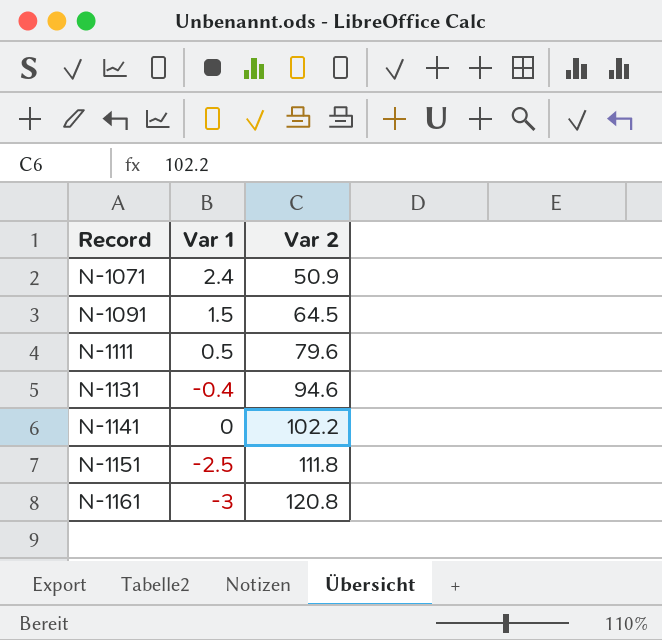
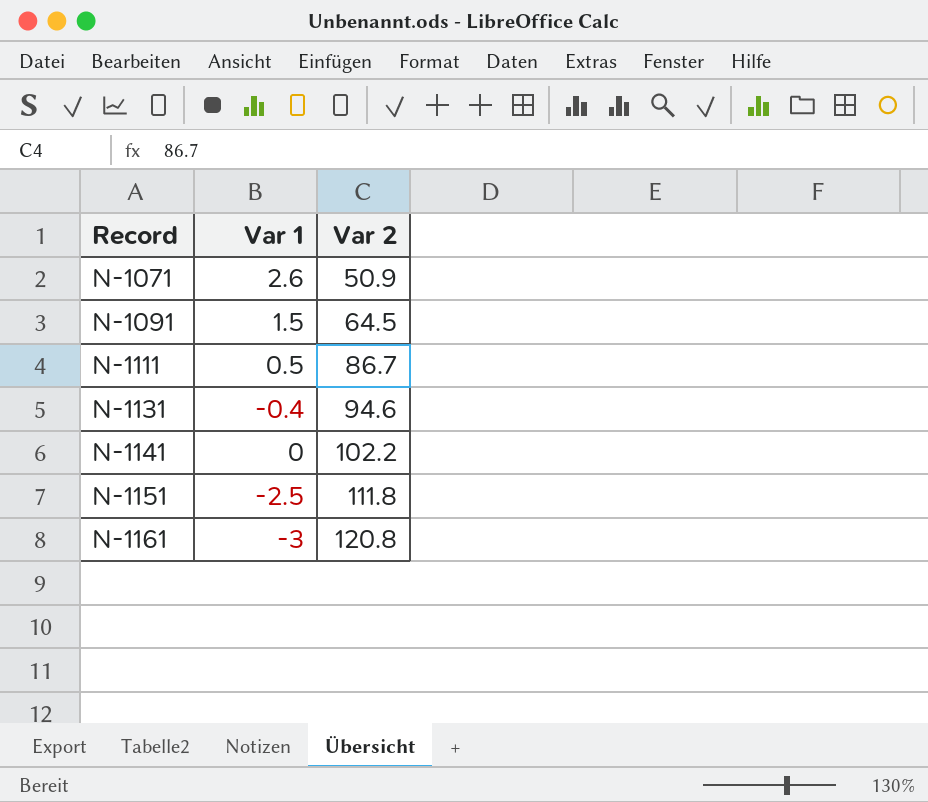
N-1071 | Var 1: 2.4 -> 2.6
N-1111 | Var 2: 79.6 -> 86.7

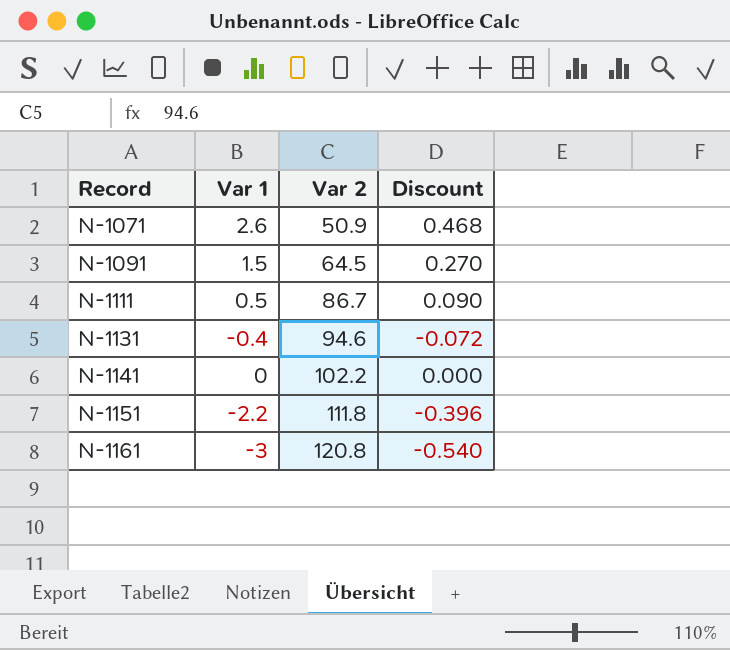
column Discount | formula: none -> [Var 1] * 0.18
N-1151 | Var 1: -2.5 -> -2.2

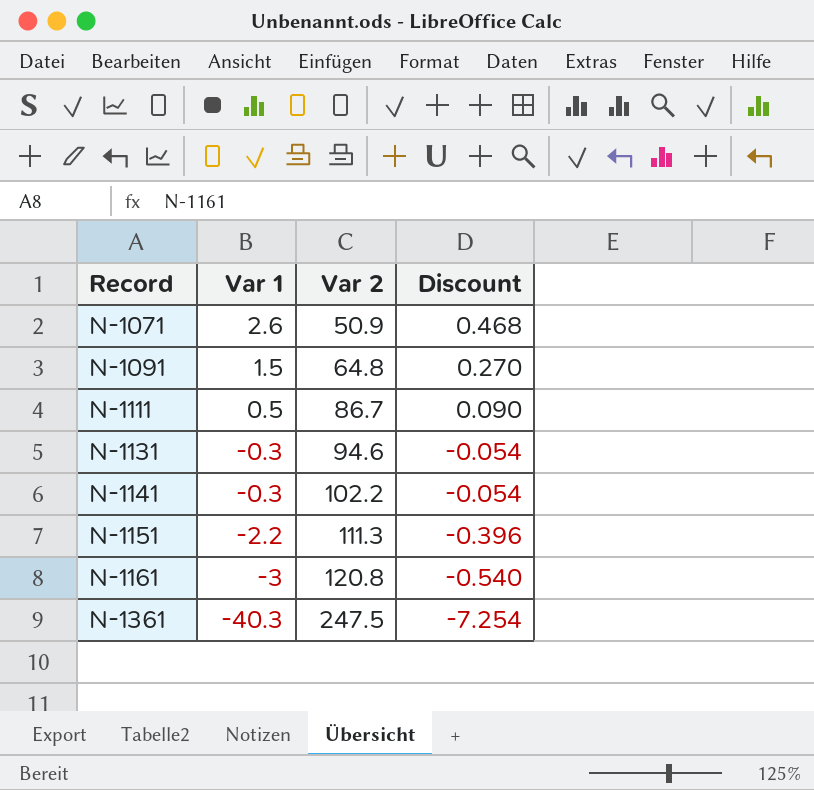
N-1091 | Var 2: 64.5 -> 64.8
N-1131 | Var 1: -0.4 -> -0.3
N-1131 | Discount: -0.072 -> -0.054
N-1141 | Var 1: 0 -> -0.3
N-1141 | Discount: 0.000 -> -0.054
N-1151 | Var 2: 111.8 -> 111.3
row N-1361: none -> -40.3 | 247.5 | -7.254

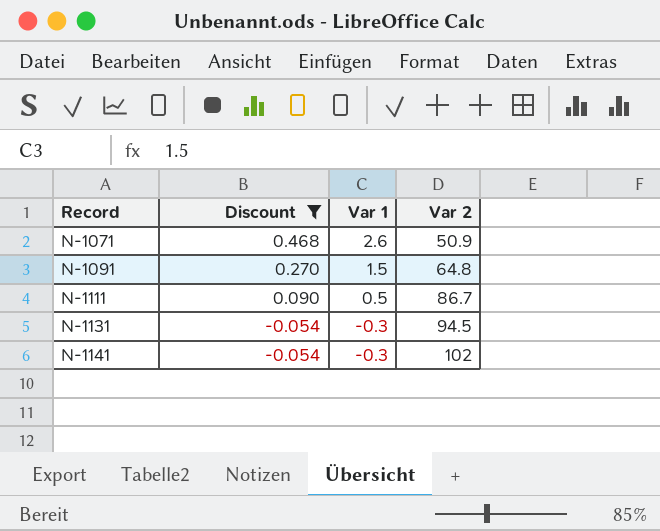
filter: none -> Discount >= -0.054
column Discount | position: 4 -> 2
N-1131 | Var 2: 94.6 -> 94.5
N-1141 | Var 2: 102.2 -> 102

